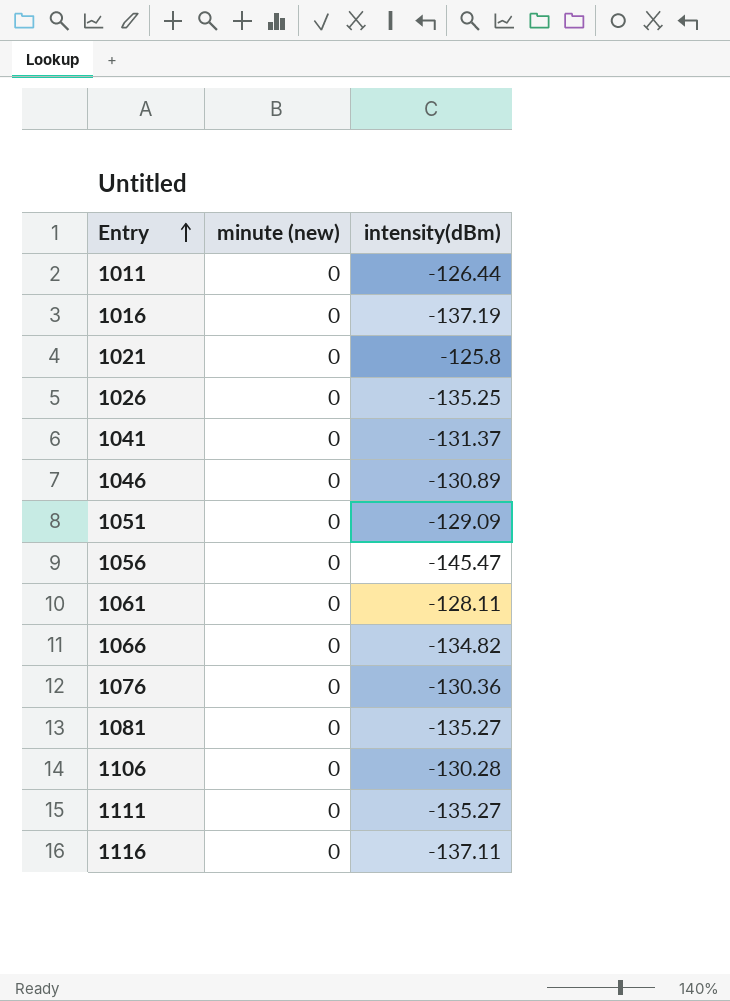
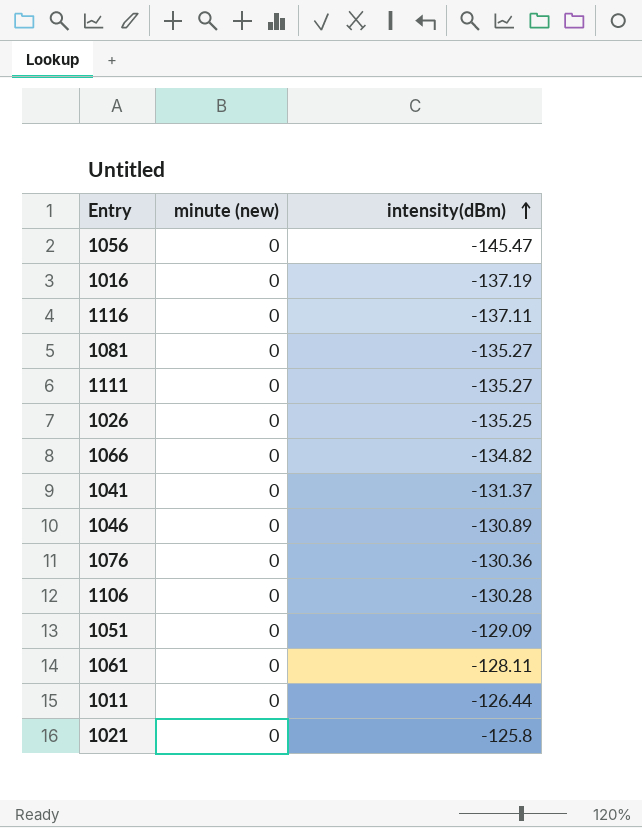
row order: Entry ascending -> intensity(dBm) ascending

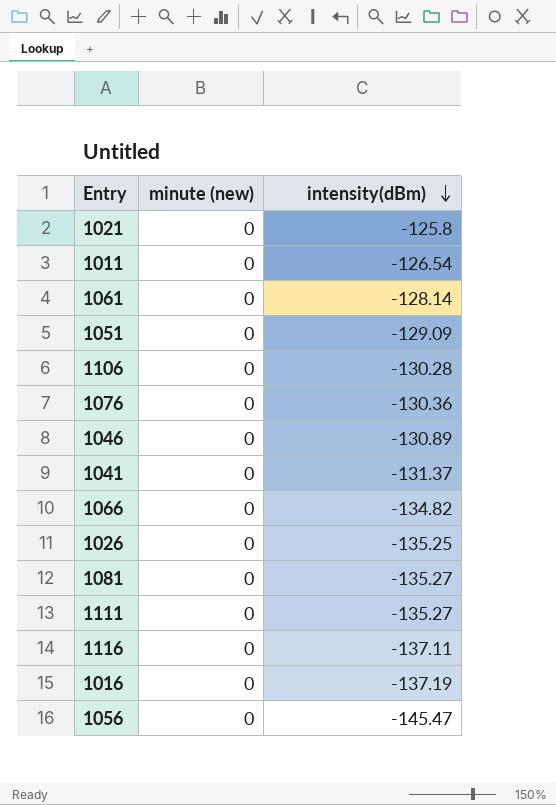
row order: intensity(dBm) ascending -> intensity(dBm) descending
1011 | intensity(dBm): -126.44 -> -126.54
1061 | intensity(dBm): -128.11 -> -128.14

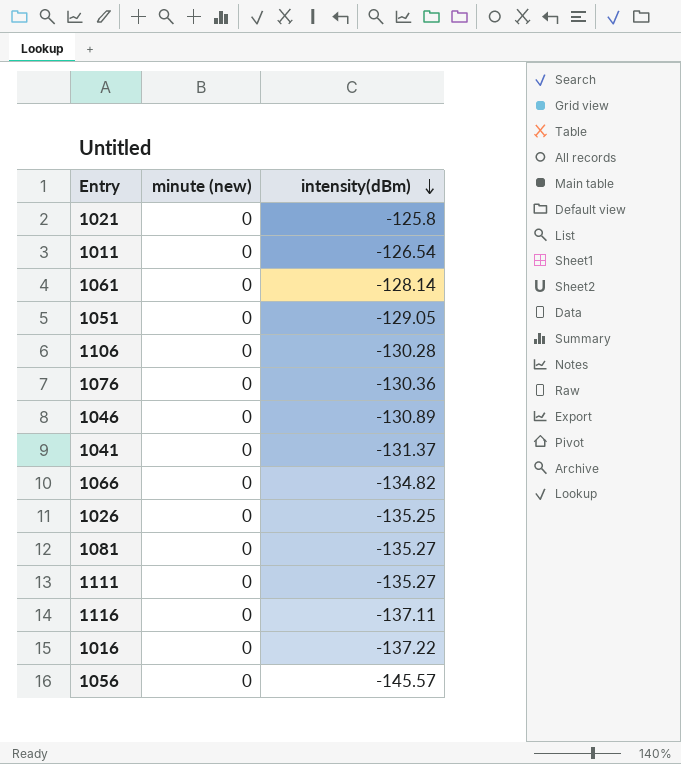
1051 | intensity(dBm): -129.09 -> -129.05
1016 | intensity(dBm): -137.19 -> -137.22
1056 | intensity(dBm): -145.47 -> -145.57

